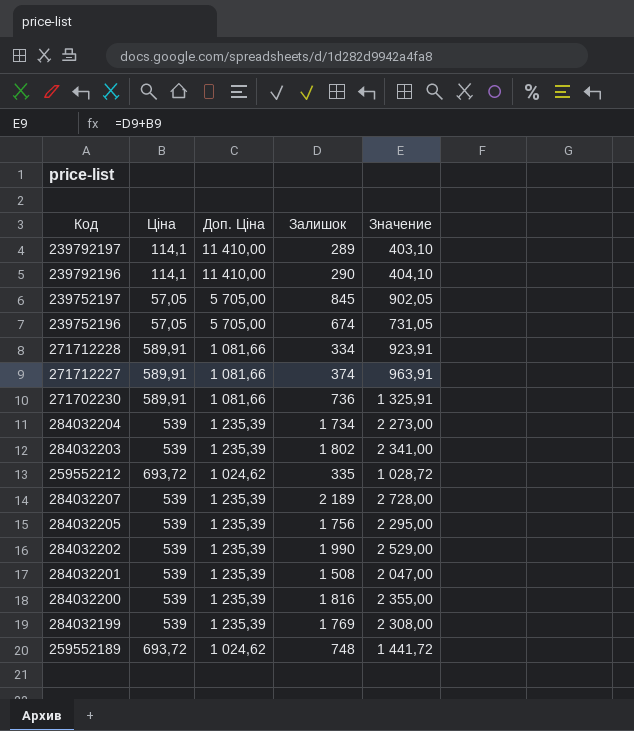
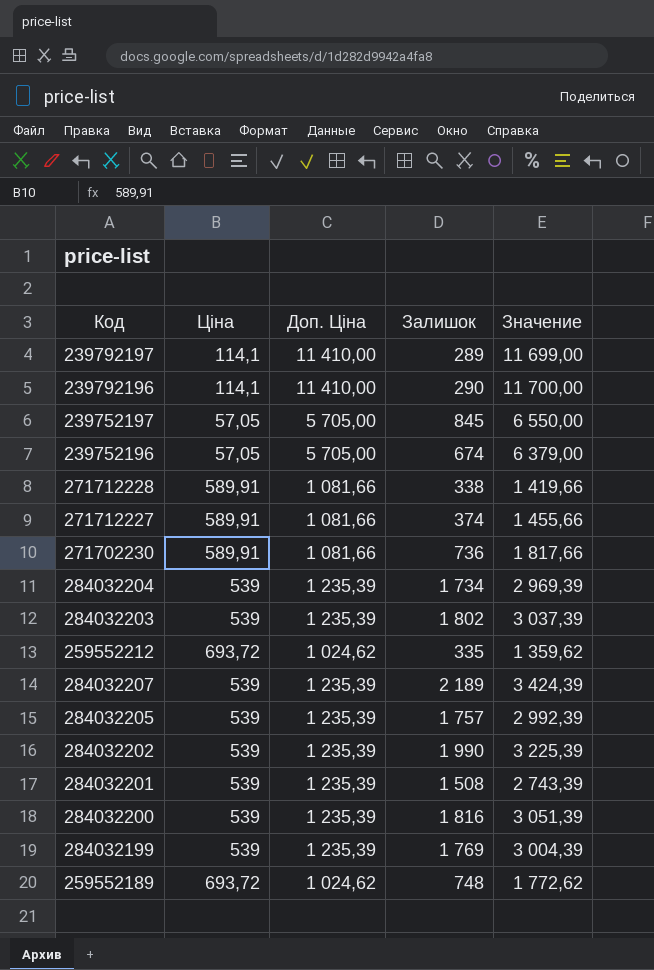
column Значение | formula: [Ціна] + [Залишок] -> [Доп. Ціна] + [Залишок]
271712228 | Залишок: 334 -> 338
284032205 | Залишок: 1 756 -> 1 757

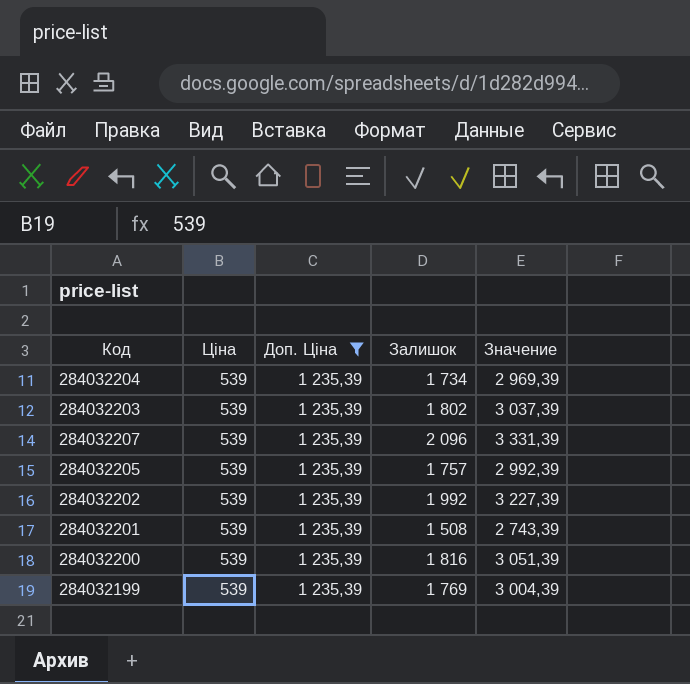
filter: none -> Доп. Ціна = 1 235,39
284032207 | Залишок: 2 189 -> 2 096
284032207 | Значение: 3 424,39 -> 3 331,39
284032202 | Залишок: 1 990 -> 1 992
284032202 | Значение: 3 225,39 -> 3 227,39

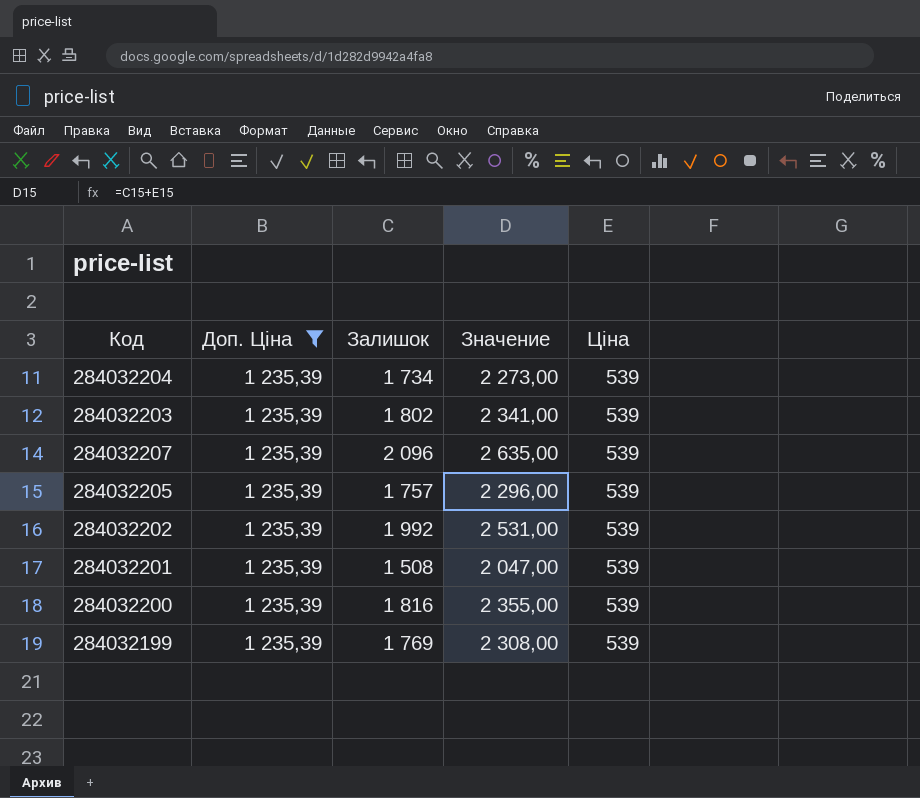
column Значение | formula: [Доп. Ціна] + [Залишок] -> [Залишок] + [Ціна]
column Ціна | position: 2 -> 5

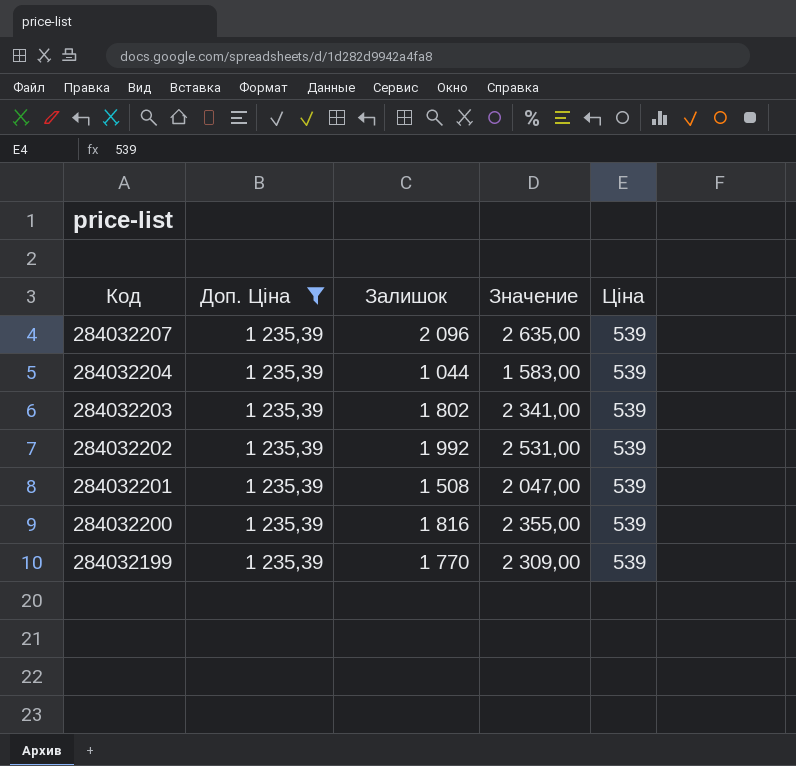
row order: none -> Код descending
row 284032205: 1 235,39 | 1 757 | 2 296,00 | 539 -> none
284032204 | Залишок: 1 734 -> 1 044
284032204 | Значение: 2 273,00 -> 1 583,00
284032199 | Залишок: 1 769 -> 1 770
284032199 | Значение: 2 308,00 -> 2 309,00

